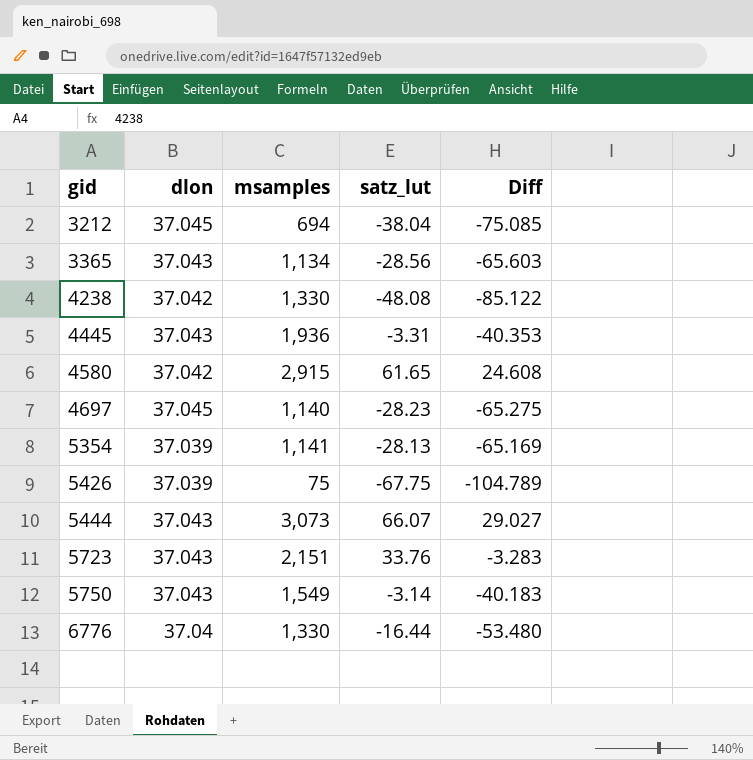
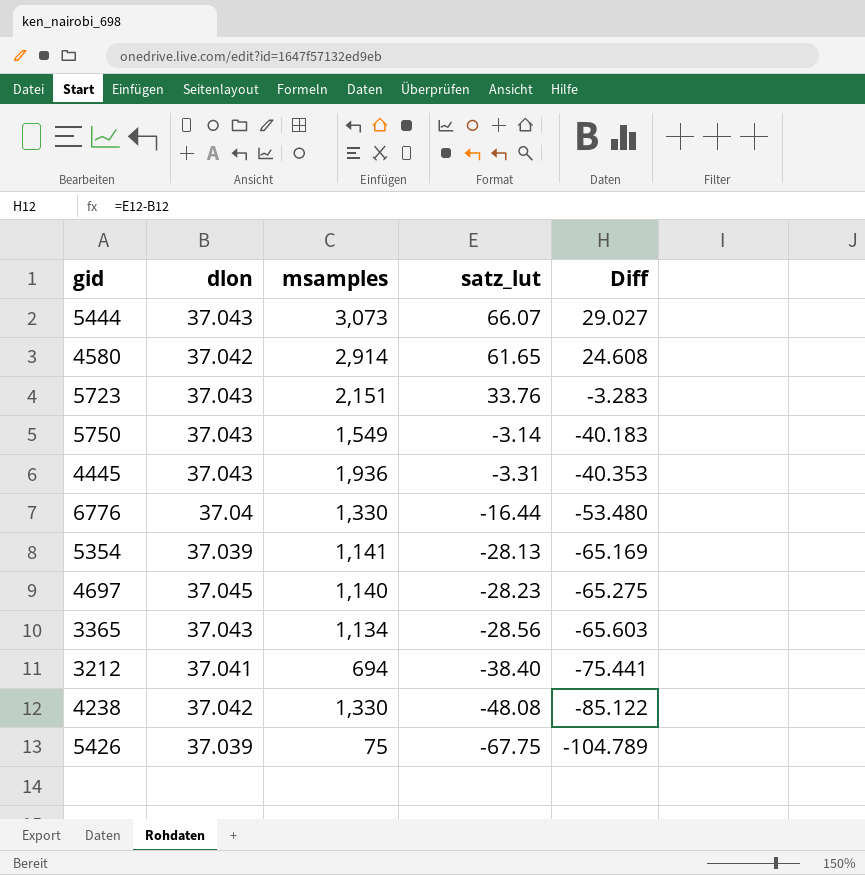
row order: gid ascending -> satz_lut descending
4580 | msamples: 2,915 -> 2,914
3212 | dlon: 37.045 -> 37.041
3212 | satz_lut: -38.04 -> -38.40
3212 | Diff: -75.085 -> -75.441

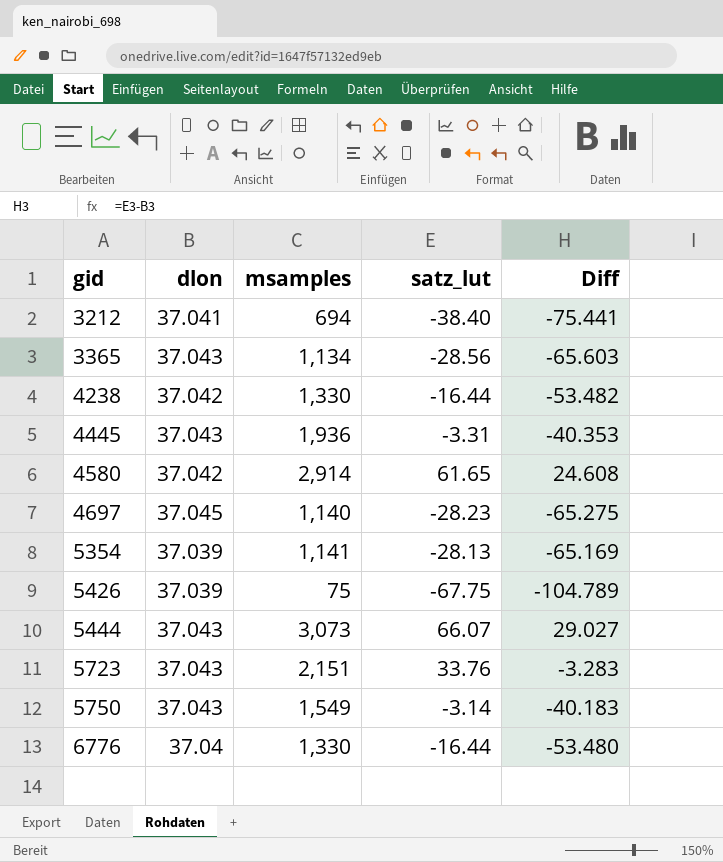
row order: satz_lut descending -> gid ascending
4238 | satz_lut: -48.08 -> -16.44
4238 | Diff: -85.122 -> -53.482

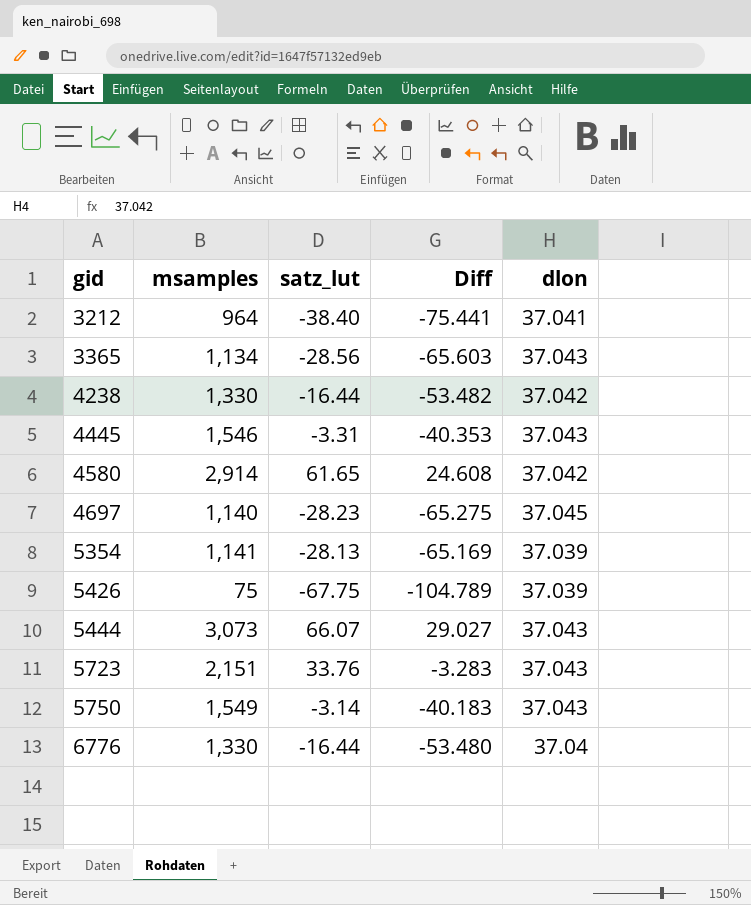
column dlon | position: 2 -> 5
3212 | msamples: 694 -> 964
4445 | msamples: 1,936 -> 1,546

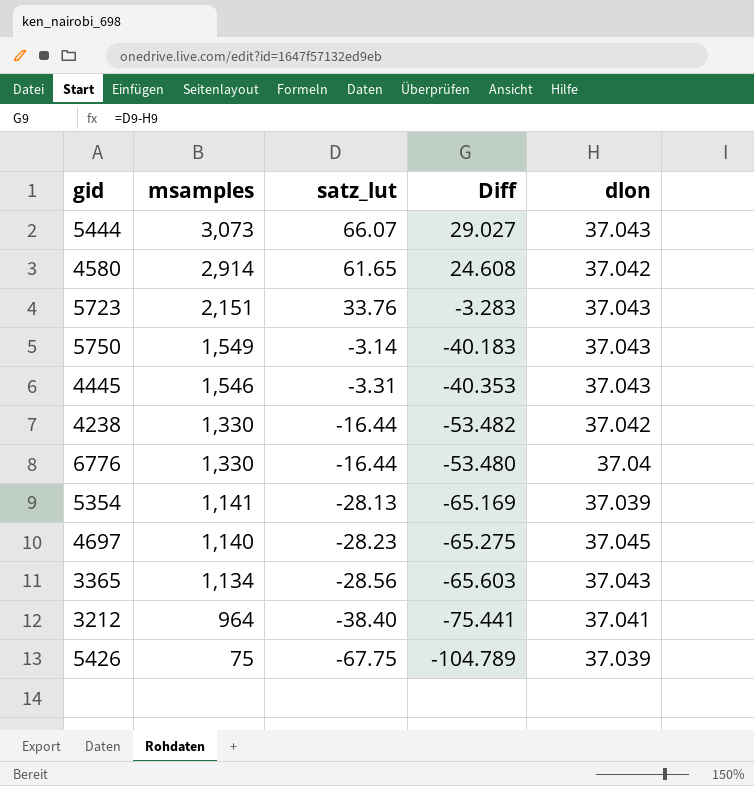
row order: gid ascending -> msamples descending

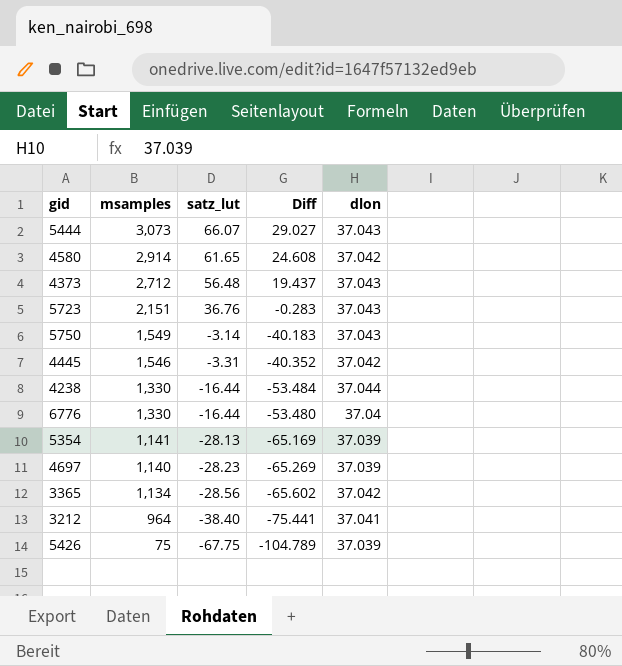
row 4373: none -> 2,712 | 56.48 | 19.437 | 37.043
5723 | satz_lut: 33.76 -> 36.76
5723 | Diff: -3.283 -> -0.283
4445 | Diff: -40.353 -> -40.352
4445 | dlon: 37.043 -> 37.042
4238 | Diff: -53.482 -> -53.484
4238 | dlon: 37.042 -> 37.044
4697 | Diff: -65.275 -> -65.269
4697 | dlon: 37.045 -> 37.039
3365 | Diff: -65.603 -> -65.602
3365 | dlon: 37.043 -> 37.042

